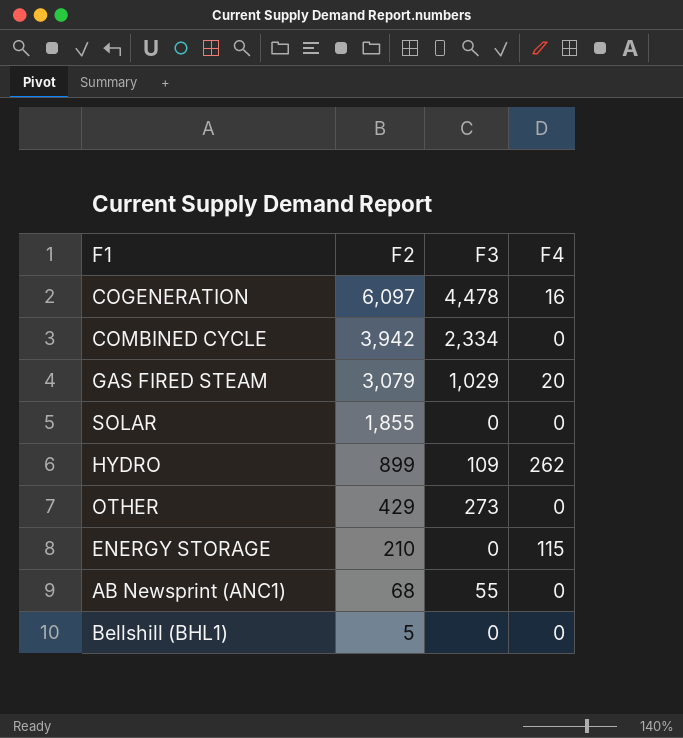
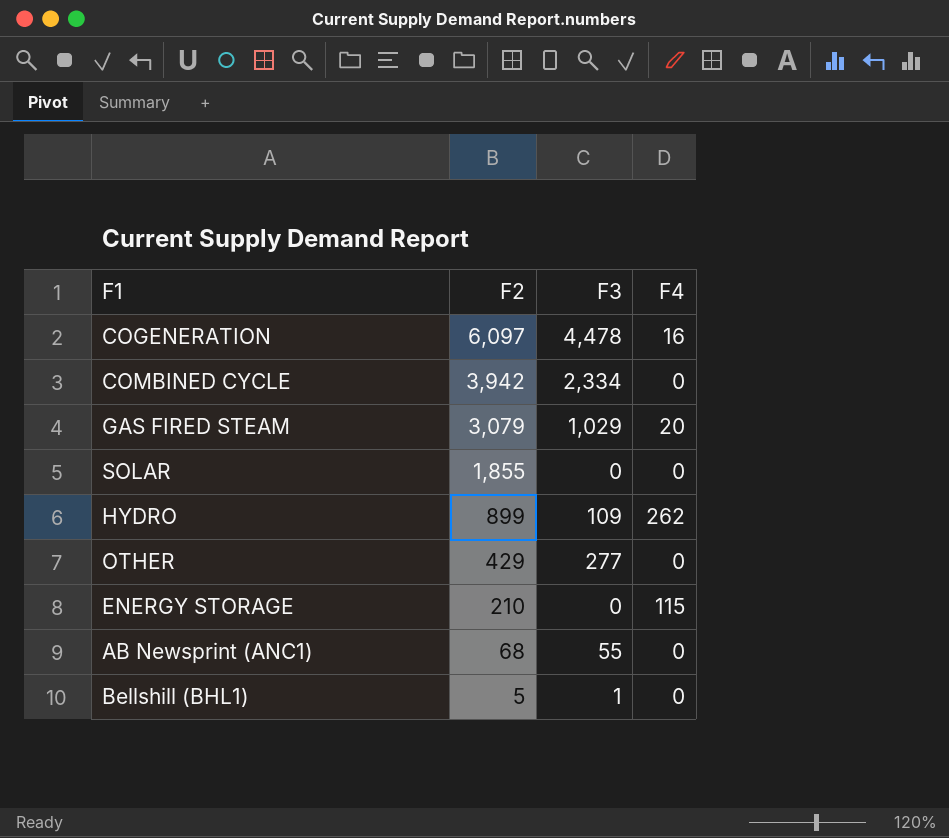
OTHER | F3: 273 -> 277
Bellshill (BHL1) | F3: 0 -> 1

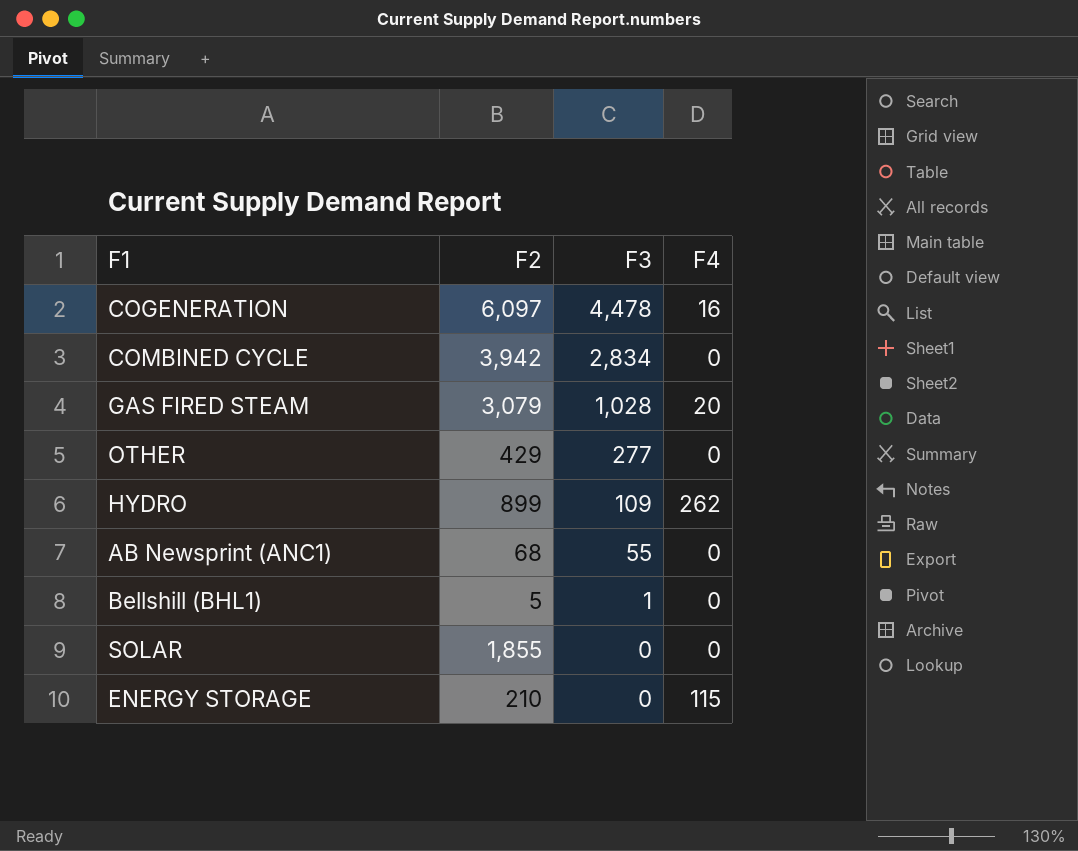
row order: F2 descending -> F3 descending
COMBINED CYCLE | F3: 2,334 -> 2,834
GAS FIRED STEAM | F3: 1,029 -> 1,028

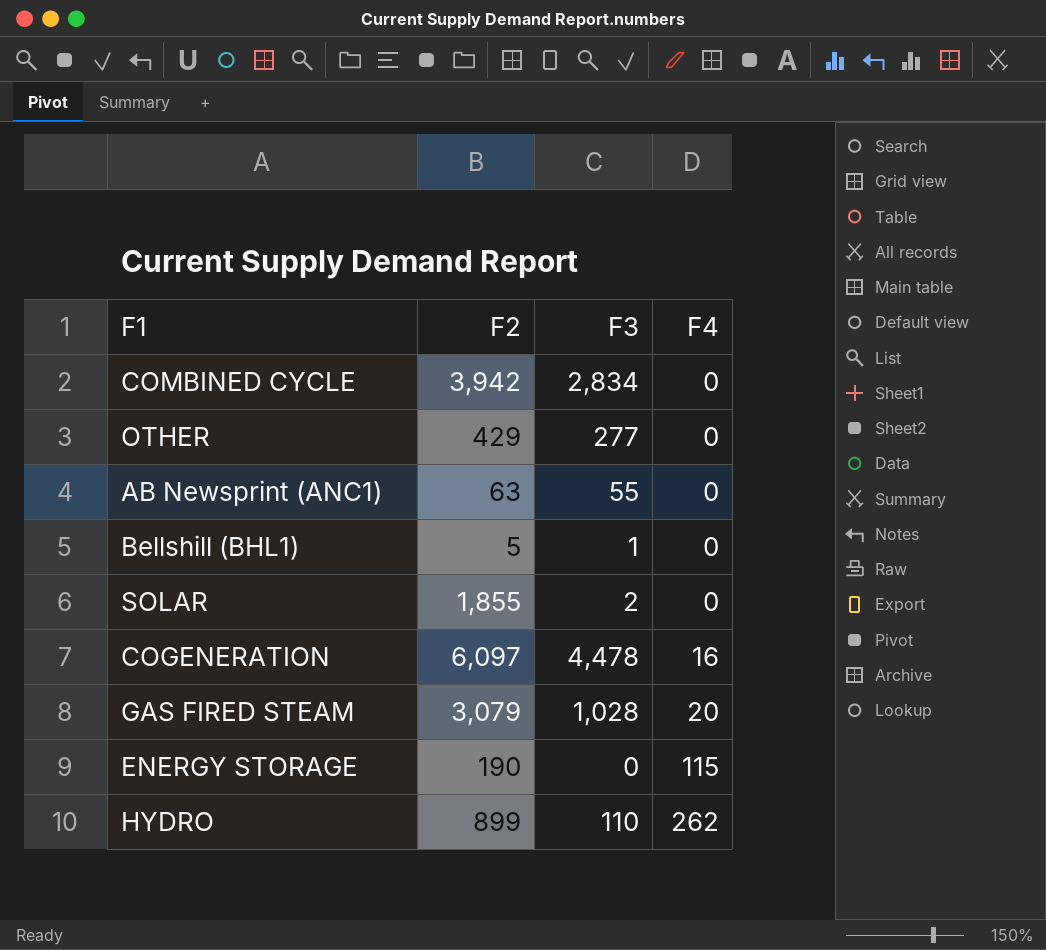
row order: F3 descending -> F4 ascending
AB Newsprint (ANC1) | F2: 68 -> 63
SOLAR | F3: 0 -> 2
ENERGY STORAGE | F2: 210 -> 190
HYDRO | F3: 109 -> 110

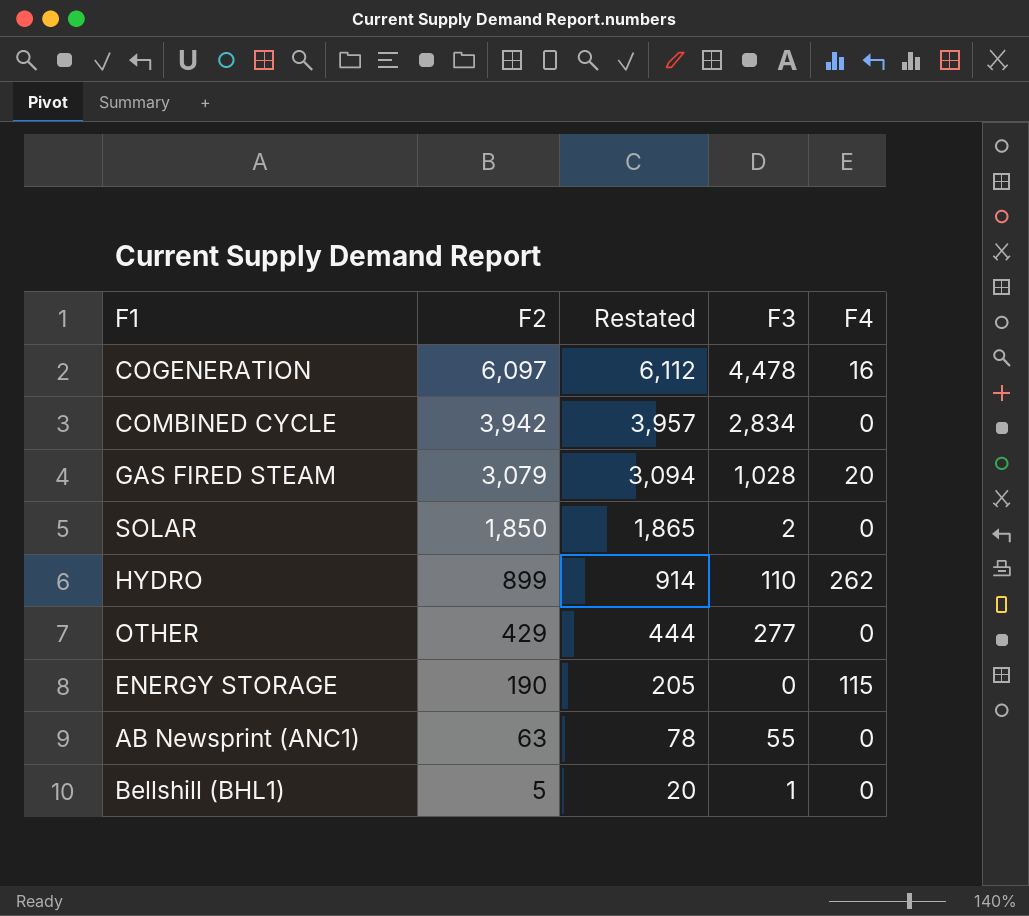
row order: F4 ascending -> F2 descending
column Restated | formula: none -> [F2] + 15
SOLAR | F2: 1,855 -> 1,850

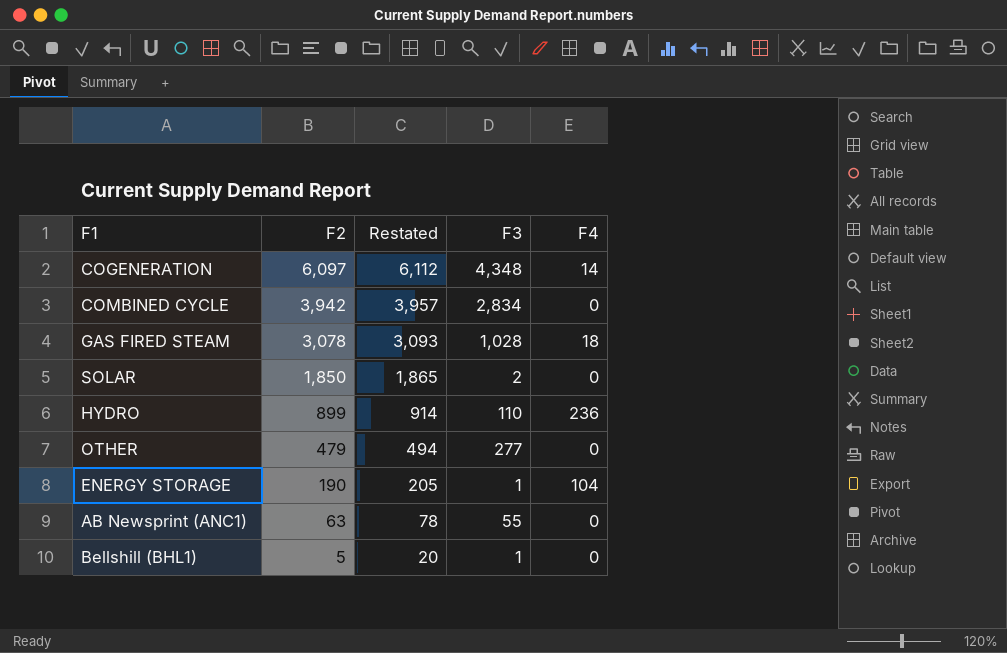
COGENERATION | F3: 4,478 -> 4,348
COGENERATION | F4: 16 -> 14
GAS FIRED STEAM | F2: 3,079 -> 3,078
GAS FIRED STEAM | Restated: 3,094 -> 3,093
GAS FIRED STEAM | F4: 20 -> 18
HYDRO | F4: 262 -> 236
OTHER | F2: 429 -> 479
OTHER | Restated: 444 -> 494
ENERGY STORAGE | F3: 0 -> 1
ENERGY STORAGE | F4: 115 -> 104

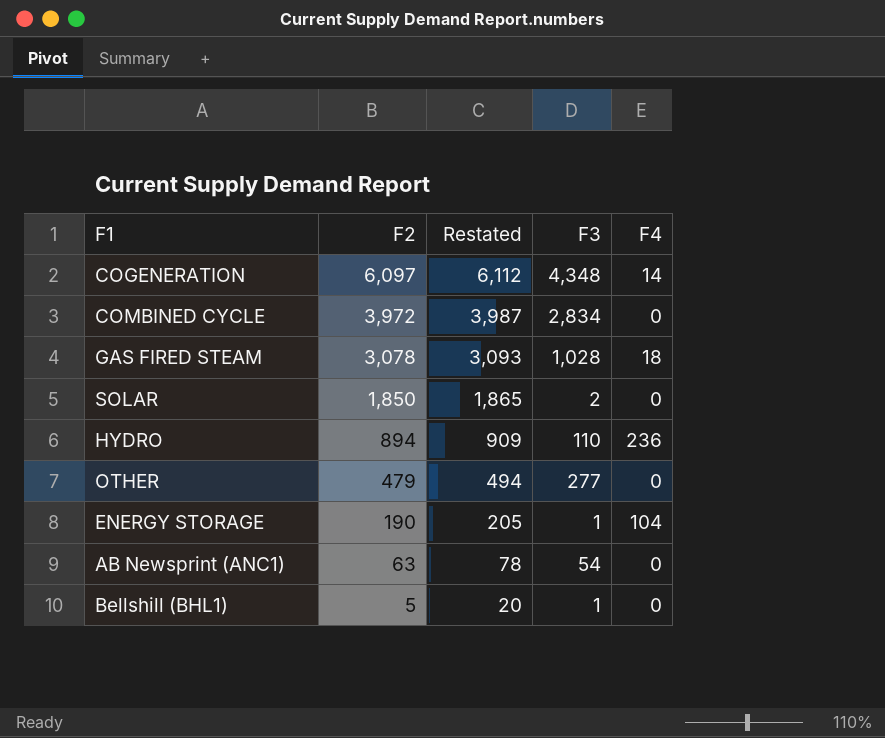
COMBINED CYCLE | F2: 3,942 -> 3,972
COMBINED CYCLE | Restated: 3,957 -> 3,987
HYDRO | F2: 899 -> 894
HYDRO | Restated: 914 -> 909
AB Newsprint (ANC1) | F3: 55 -> 54

